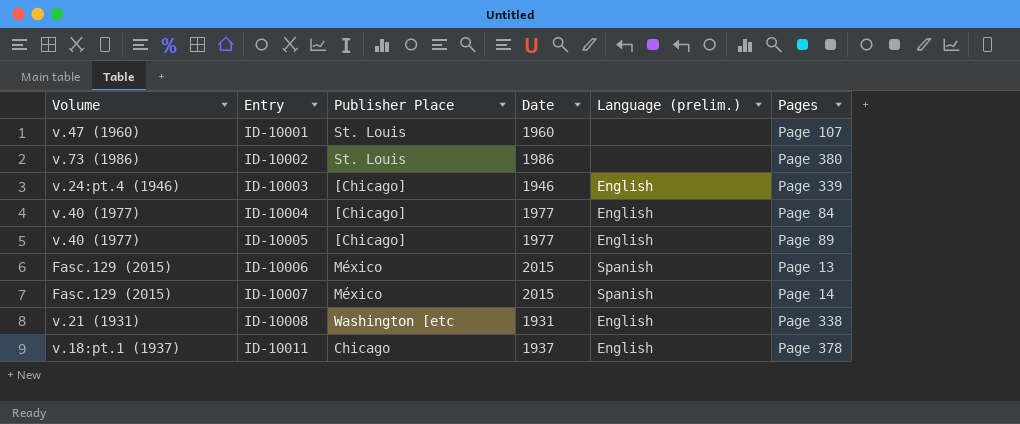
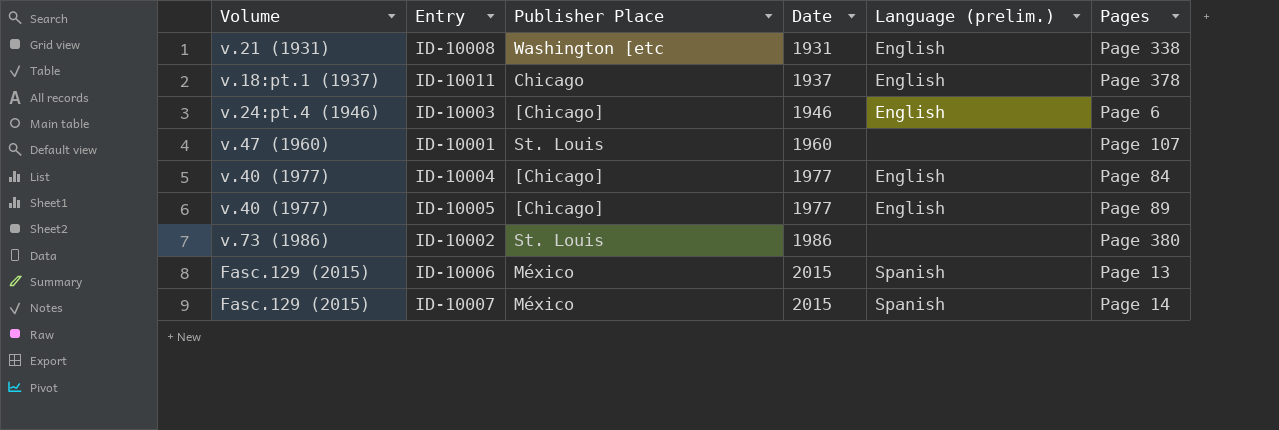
row order: Entry ascending -> Date ascending
ID-10003 | Pages: Page 339 -> Page 6

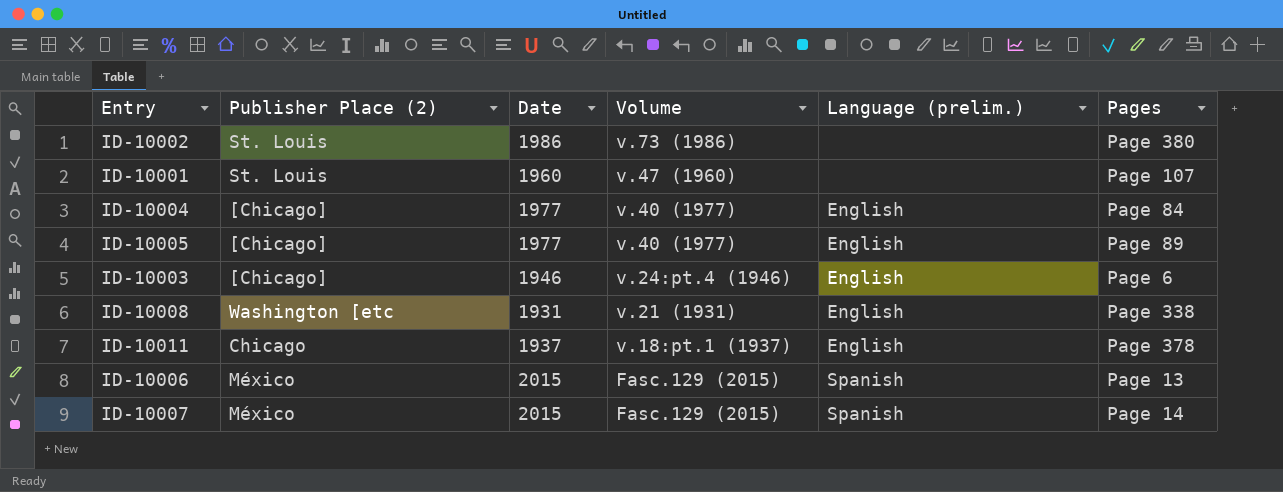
row order: Date ascending -> Volume descending
column name: Publisher Place -> Publisher Place (2)
column Volume | position: 1 -> 4

